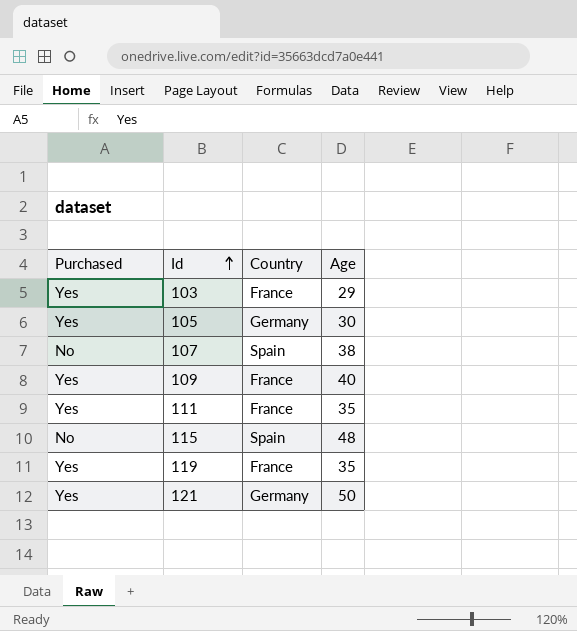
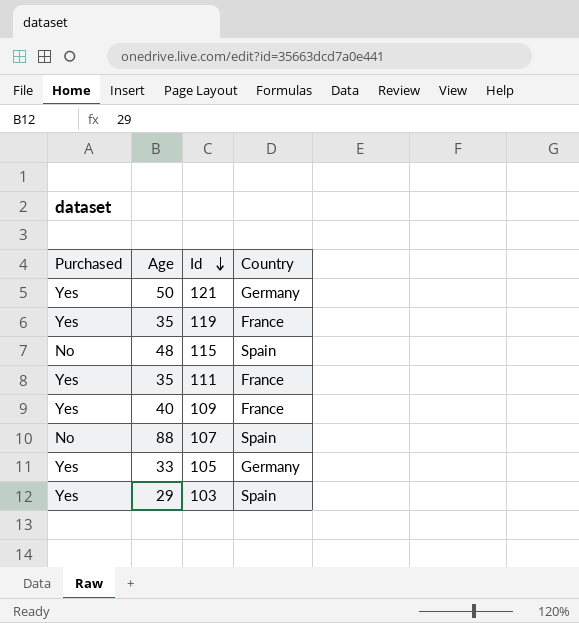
row order: Id ascending -> Id descending
column Age | position: 4 -> 2
107 | Age: 38 -> 88
105 | Age: 30 -> 33
103 | Country: France -> Spain

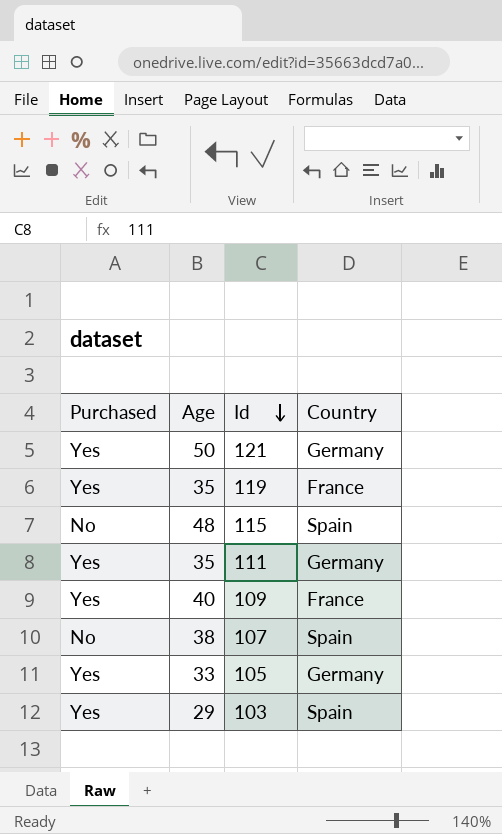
111 | Country: France -> Germany
107 | Age: 88 -> 38

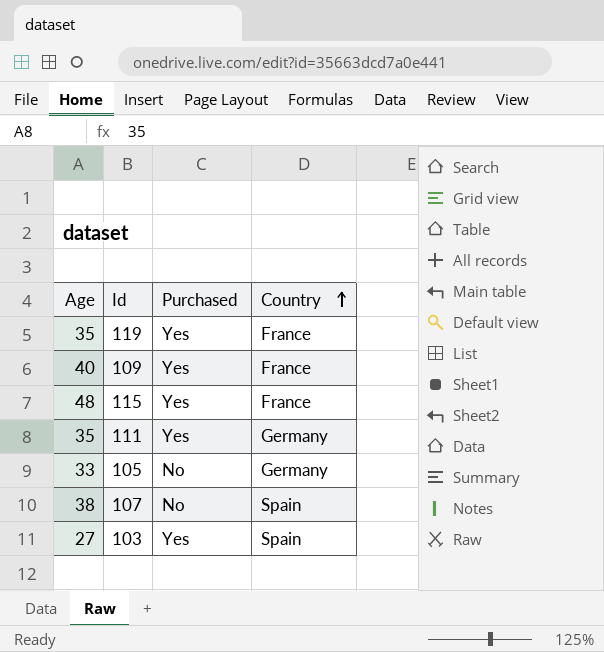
row order: Id descending -> Country ascending
column Purchased | position: 1 -> 3
row 121: Yes | 50 | Germany -> none
115 | Purchased: No -> Yes
115 | Country: Spain -> France
105 | Purchased: Yes -> No
103 | Age: 29 -> 27

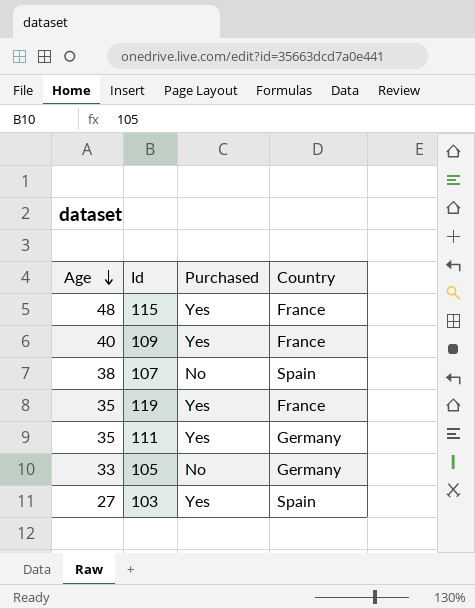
row order: Country ascending -> Age descending

